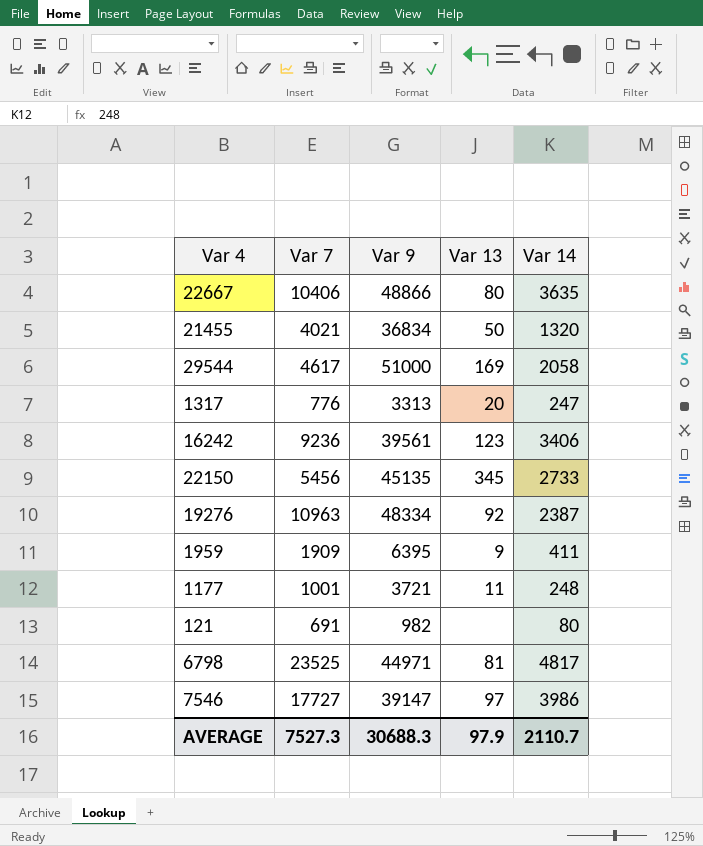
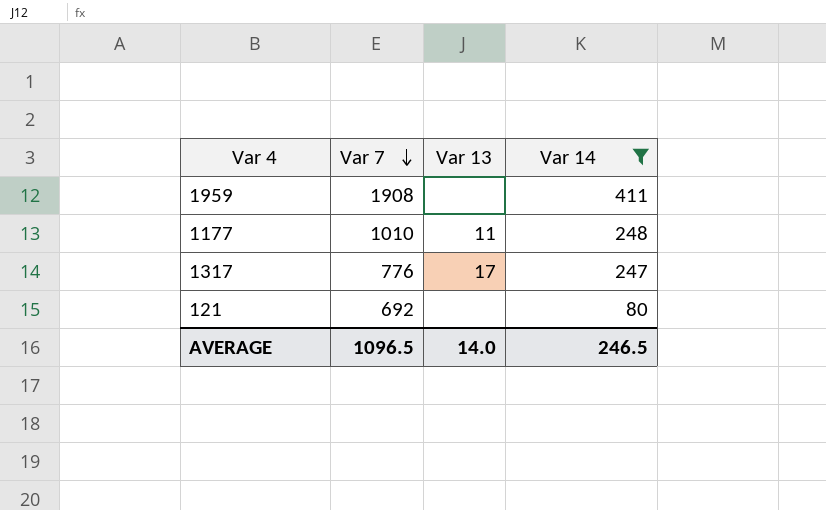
filter: none -> Var 14 <= 411
row order: none -> Var 7 descending
column Var 9 | position: 3 -> none
1959 | Var 7: 1909 -> 1908
1959 | Var 13: 9 -> none
1177 | Var 7: 1001 -> 1010
1317 | Var 13: 20 -> 17
121 | Var 7: 691 -> 692
AVERAGE | Var 7: 7527.3 -> 1096.5
AVERAGE | Var 13: 97.9 -> 14.0
AVERAGE | Var 14: 2110.7 -> 246.5

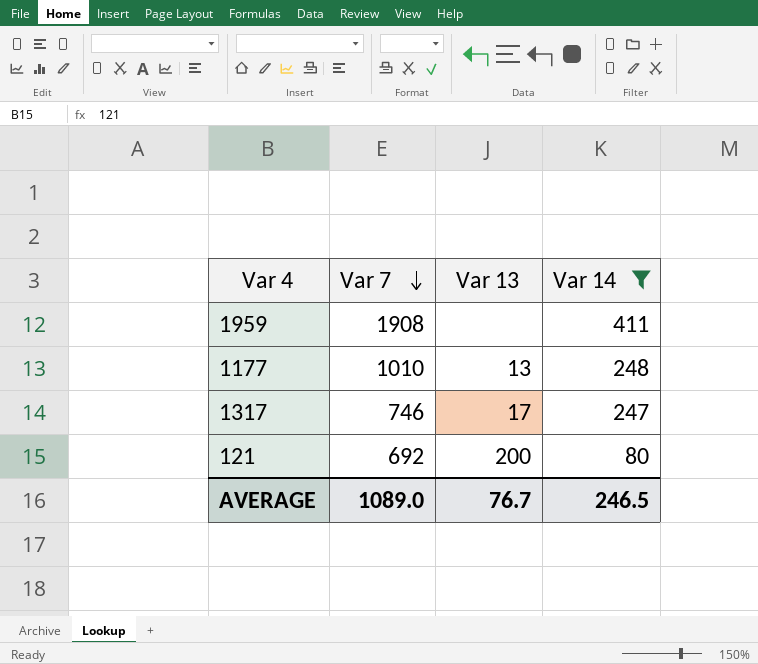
1177 | Var 13: 11 -> 13
1317 | Var 7: 776 -> 746
121 | Var 13: none -> 200
AVERAGE | Var 7: 1096.5 -> 1089.0
AVERAGE | Var 13: 14.0 -> 76.7

